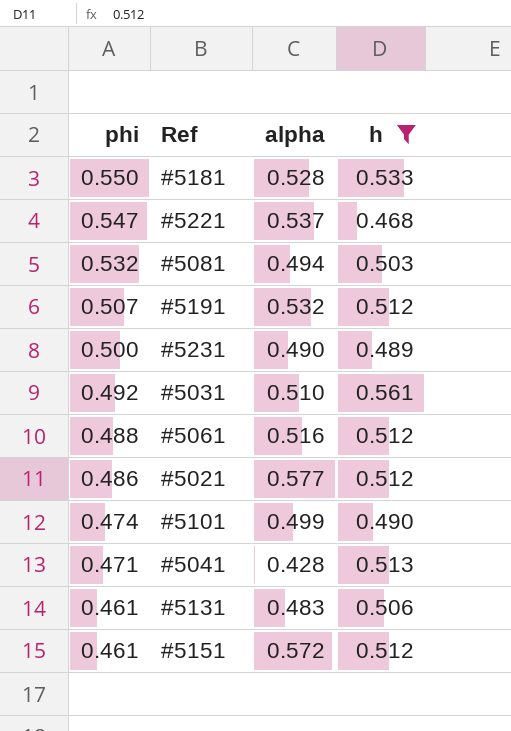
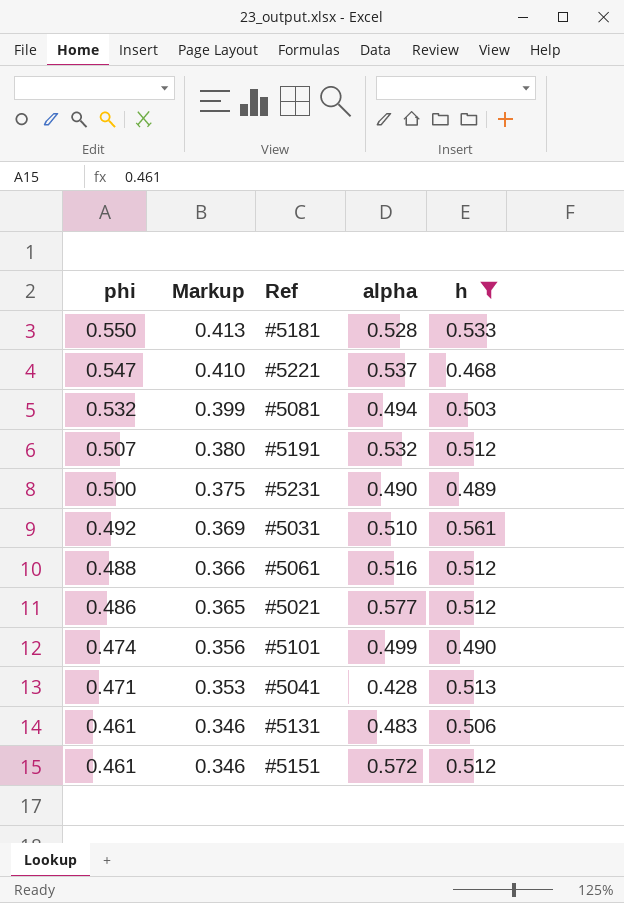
column Markup | formula: none -> [phi] * 0.75

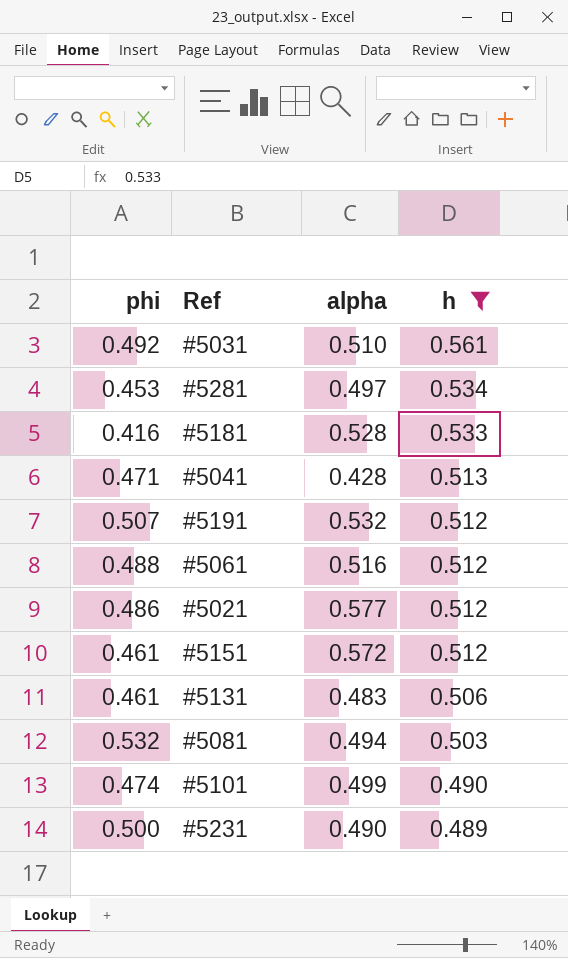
row order: phi descending -> h descending
column Markup | formula: [phi] * 0.75 -> none
row #5221: 0.547 | 0.410 | 0.537 | 0.468 -> none
row #5281: none -> 0.453 | 0.497 | 0.534
#5181 | phi: 0.550 -> 0.416

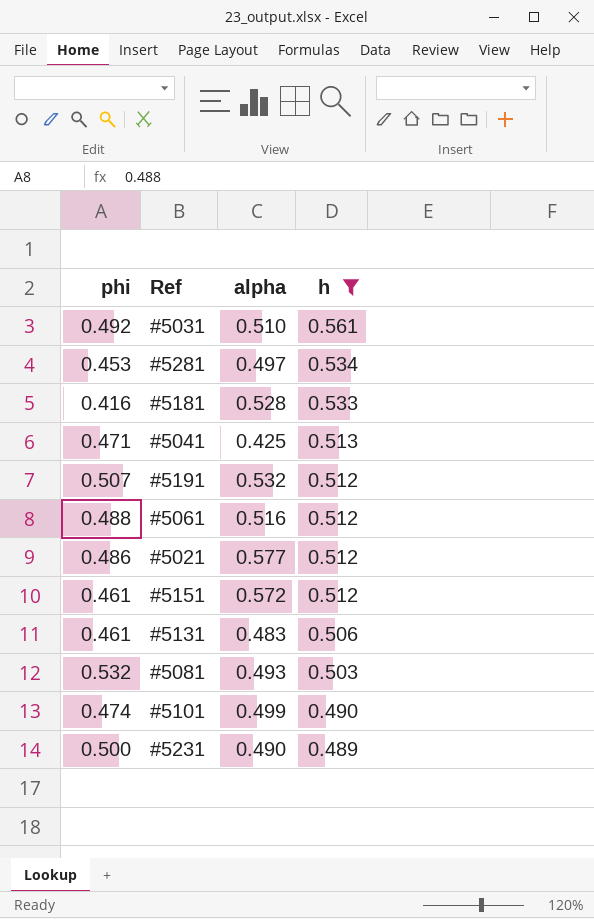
#5041 | alpha: 0.428 -> 0.425
#5081 | alpha: 0.494 -> 0.493

